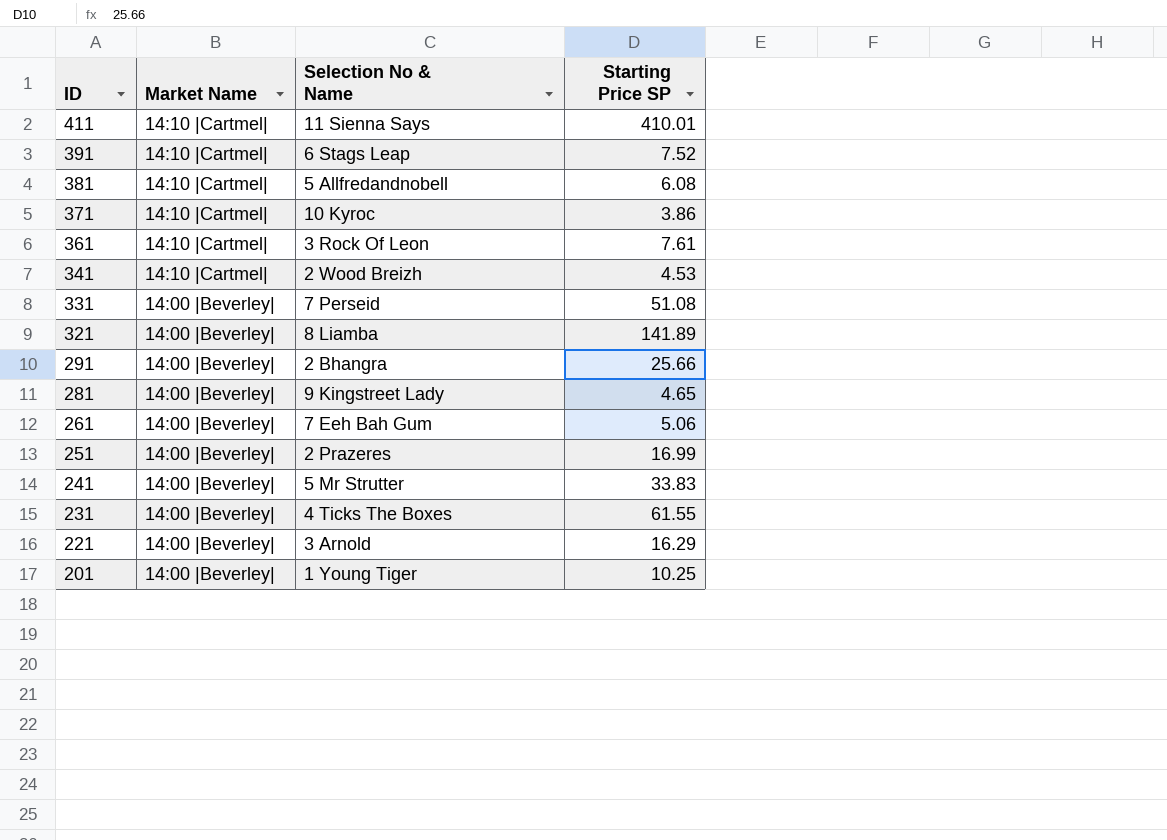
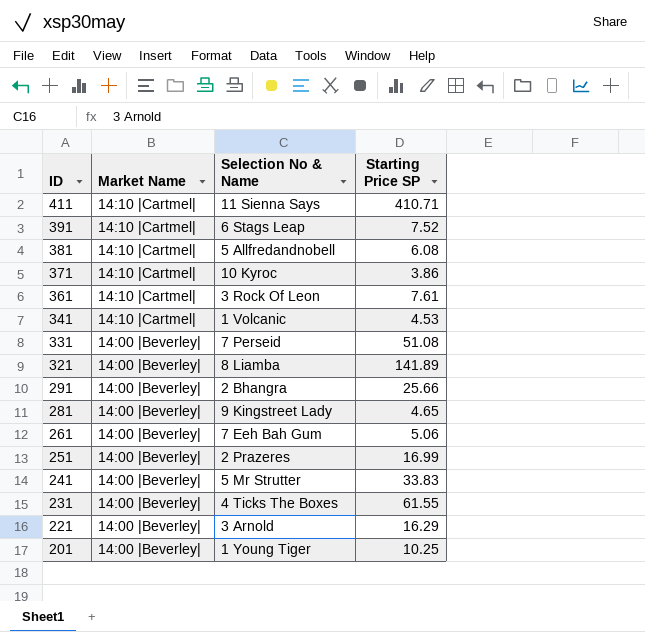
411 | Starting Price SP: 410.01 -> 410.71
341 | Selection No & Name: 2 Wood Breizh -> 1 Volcanic

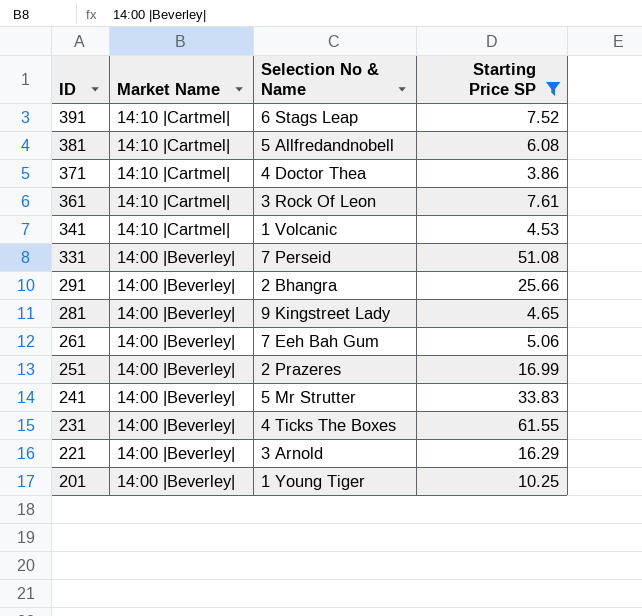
filter: none -> Starting Price SP <= 61.55
371 | Selection No & Name: 10 Kyroc -> 4 Doctor Thea

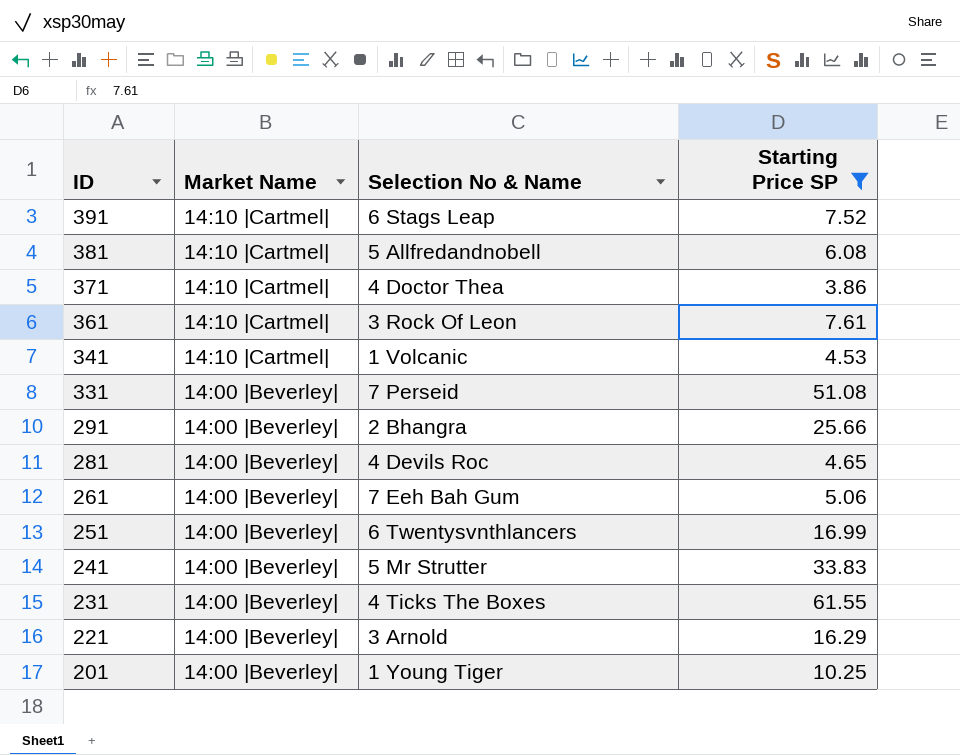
281 | Selection No & Name: 9 Kingstreet Lady -> 4 Devils Roc
251 | Selection No & Name: 2 Prazeres -> 6 Twentysvnthlancers

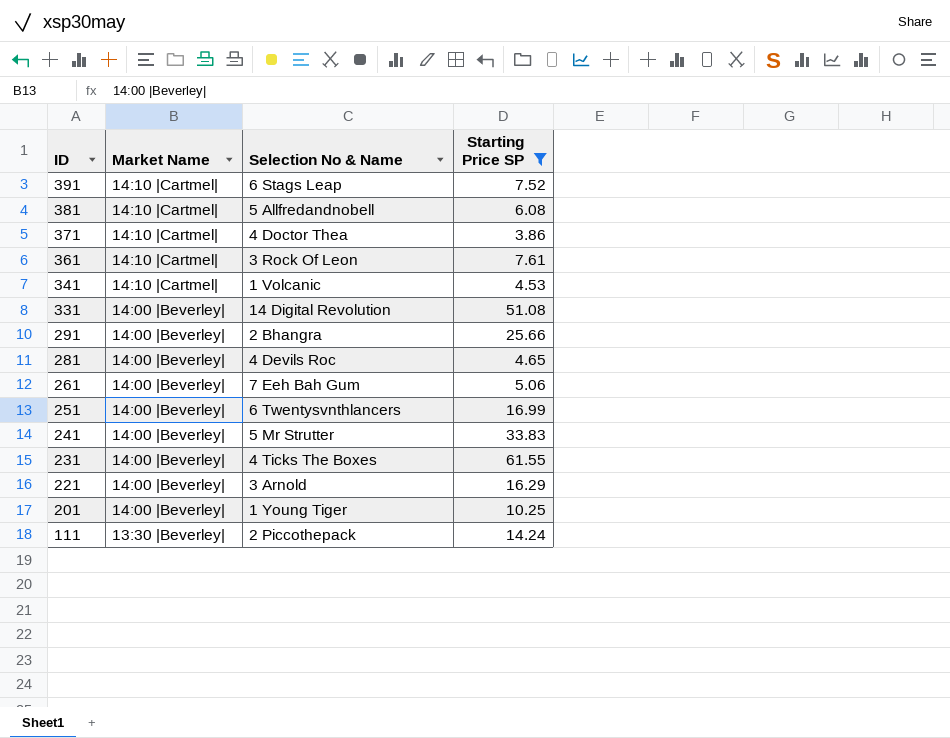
331 | Selection No & Name: 7 Perseid -> 14 Digital Revolution
row 111: none -> 13:30 |Beverley| | 2 Piccothepack | 14.24

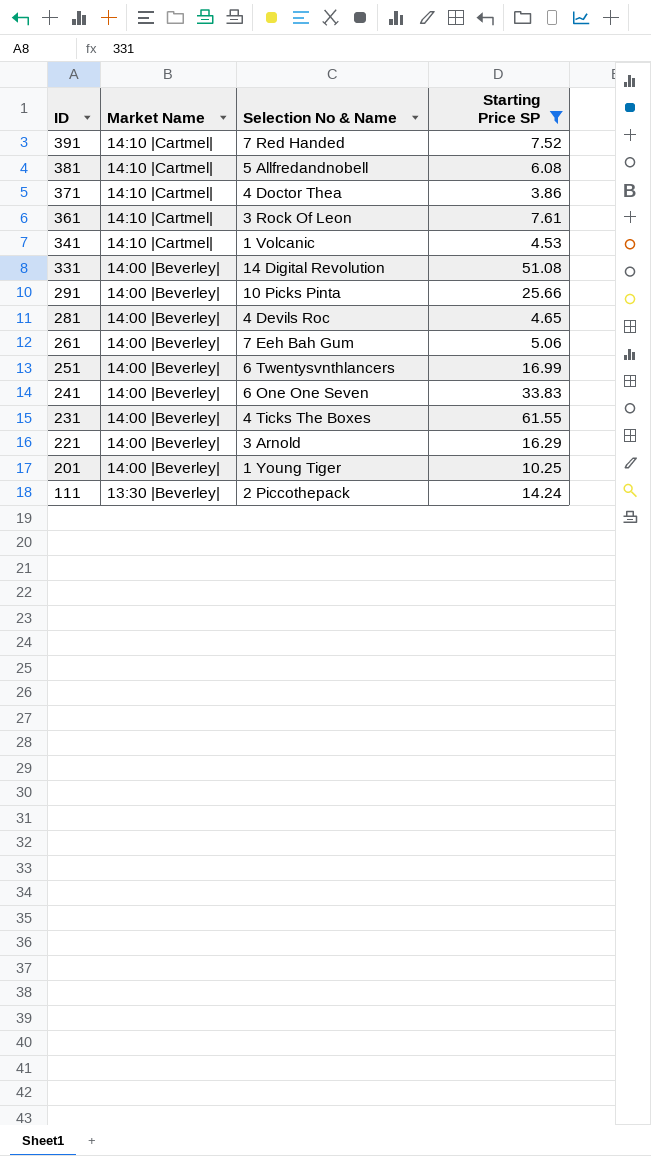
391 | Selection No & Name: 6 Stags Leap -> 7 Red Handed
291 | Selection No & Name: 2 Bhangra -> 10 Picks Pinta
241 | Selection No & Name: 5 Mr Strutter -> 6 One One Seven

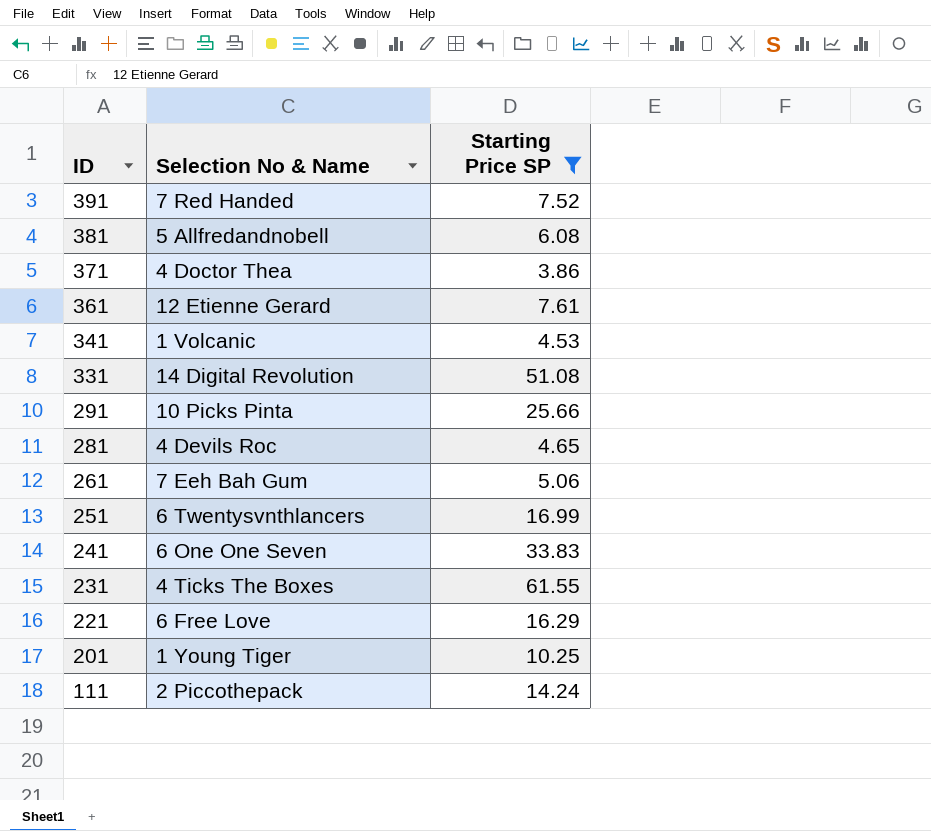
column Market Name | position: 2 -> none
361 | Selection No & Name: 3 Rock Of Leon -> 12 Etienne Gerard
221 | Selection No & Name: 3 Arnold -> 6 Free Love

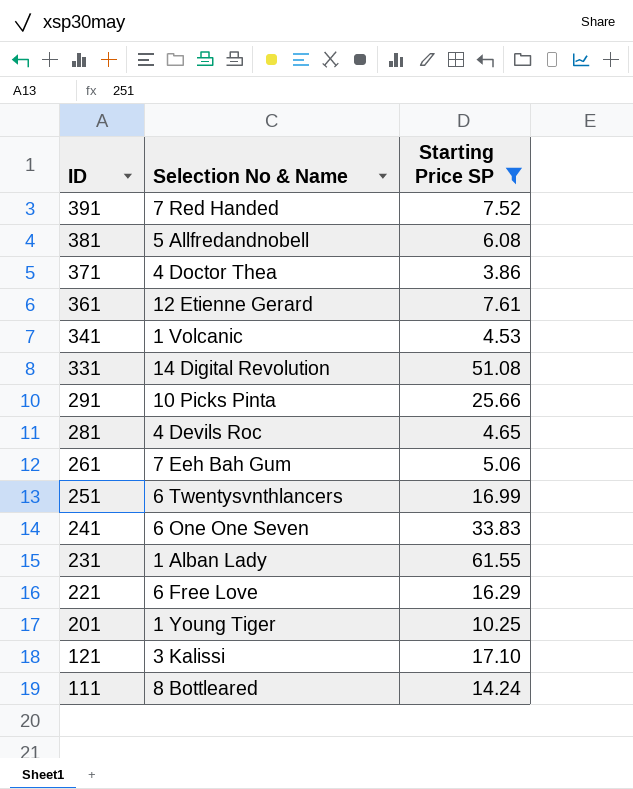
231 | Selection No & Name: 4 Ticks The Boxes -> 1 Alban Lady
row 121: none -> 3 Kalissi | 17.10
111 | Selection No & Name: 2 Piccothepack -> 8 Bottleared

